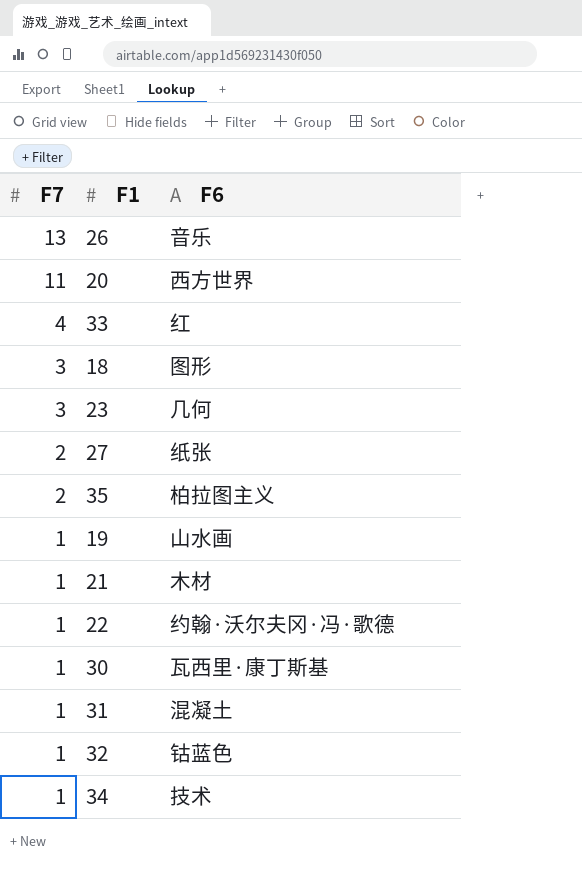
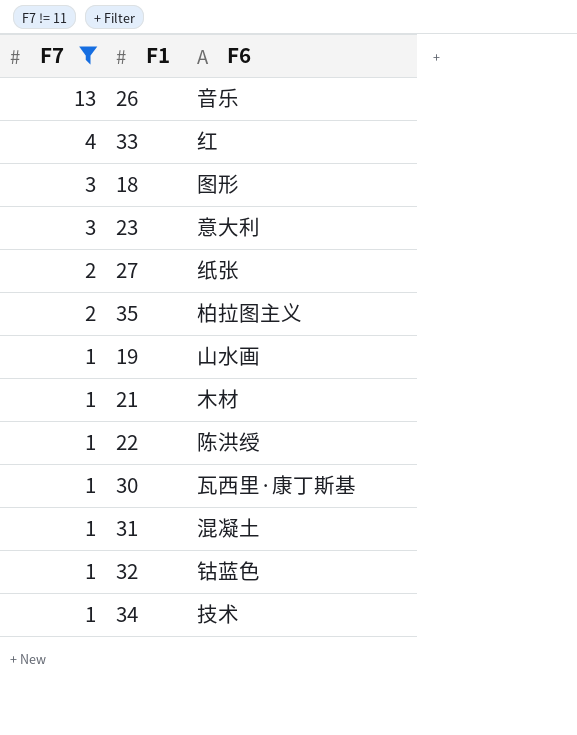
filter: none -> F7 != 11
23 | F6: 几何 -> 意大利
22 | F6: 约翰·沃尔夫冈·冯·歌德 -> 陈洪绶

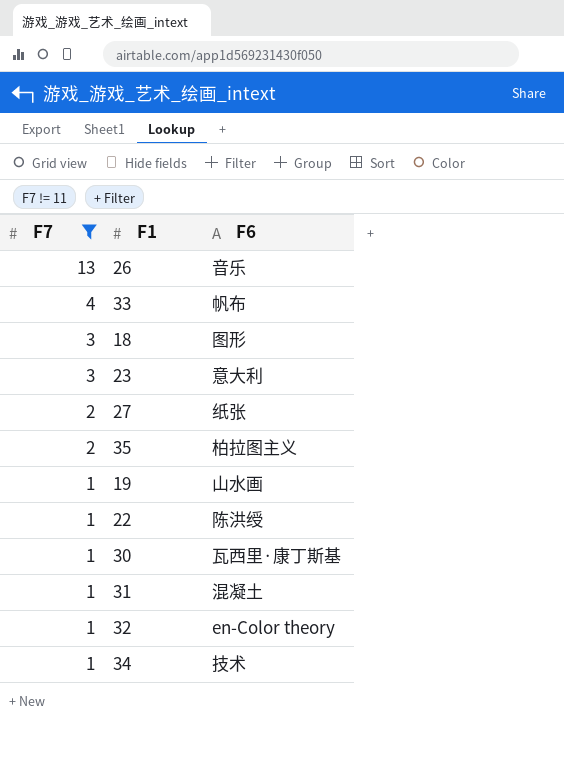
row 21: 1 | 木材 -> none
33 | F6: 红 -> 帆布
32 | F6: 钴蓝色 -> en-Color theory

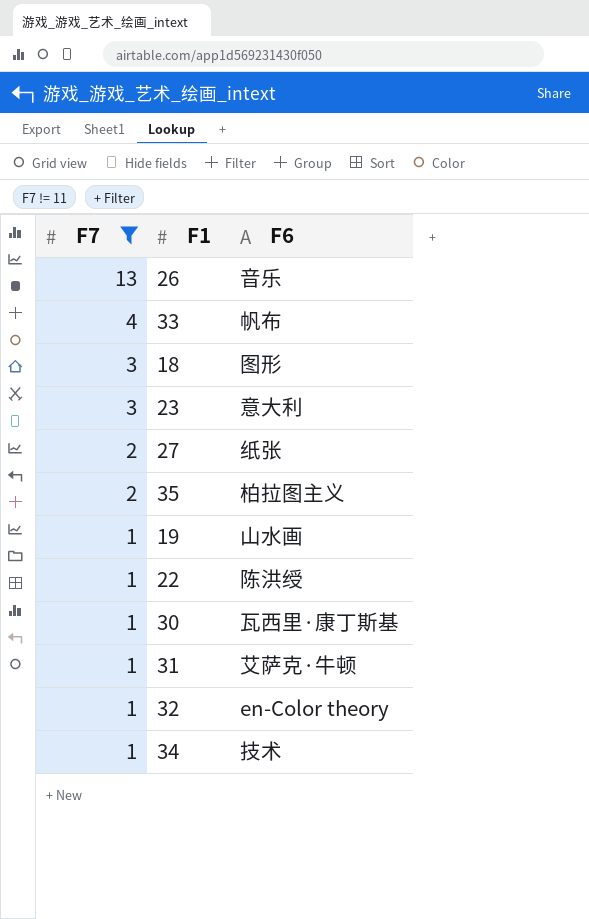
31 | F6: 混凝土 -> 艾萨克·牛顿

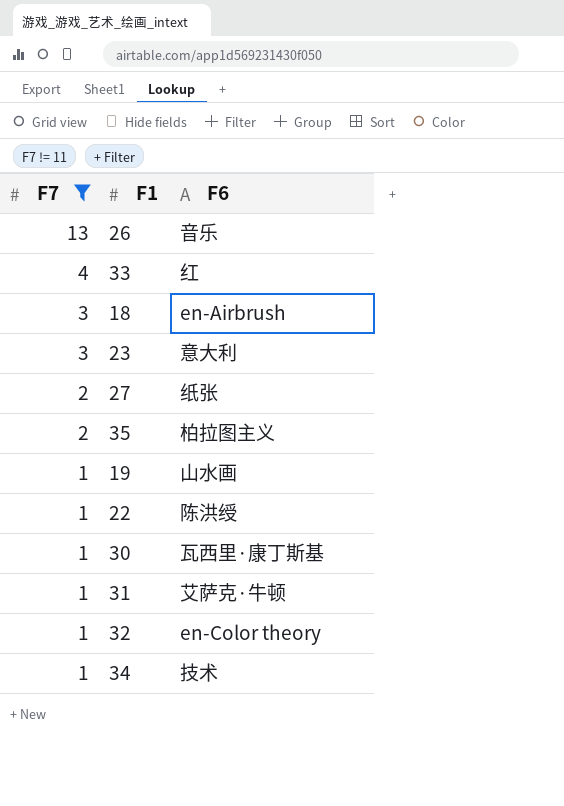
33 | F6: 帆布 -> 红
18 | F6: 图形 -> en-Airbrush

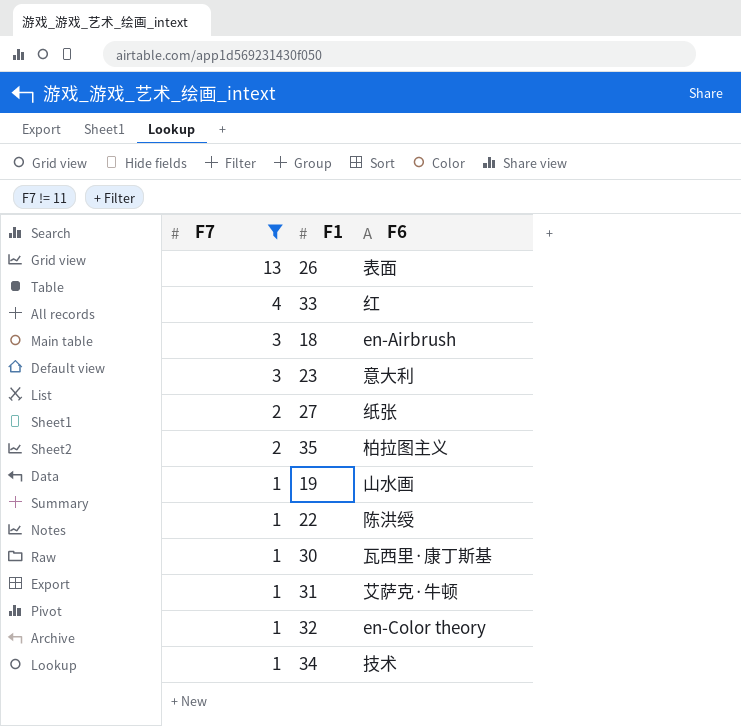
26 | F6: 音乐 -> 表面

